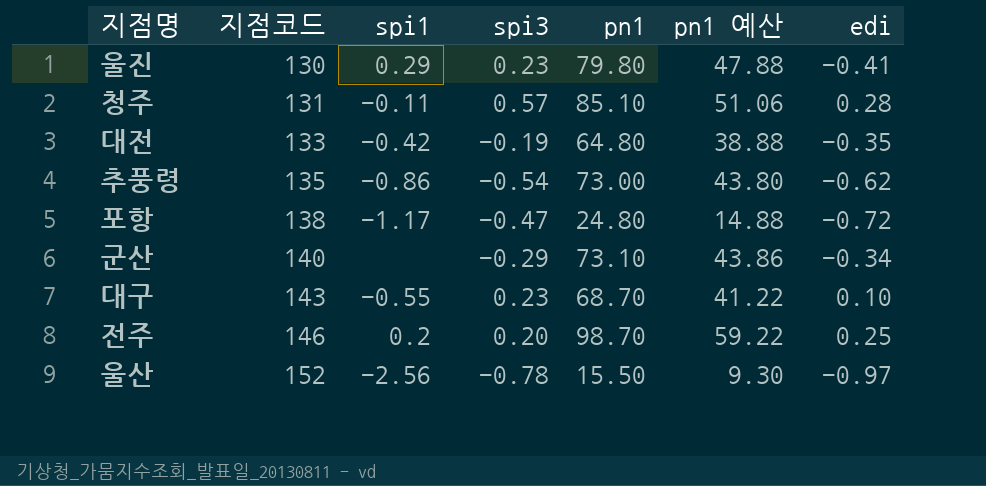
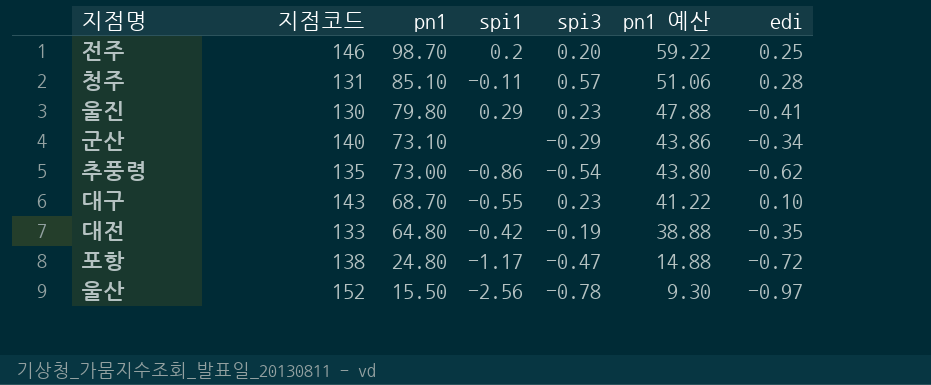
row order: 지점코드 ascending -> pn1 descending
column pn1 | position: 5 -> 3

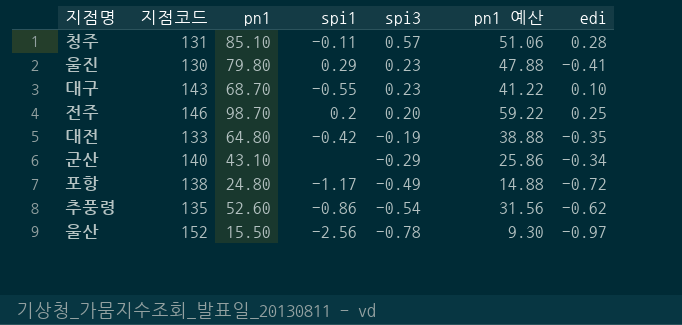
row order: pn1 descending -> spi3 descending
군산 | pn1: 73.10 -> 43.10
군산 | pn1 예산: 43.86 -> 25.86
포항 | spi3: -0.47 -> -0.49
추풍령 | pn1: 73.00 -> 52.60
추풍령 | pn1 예산: 43.80 -> 31.56

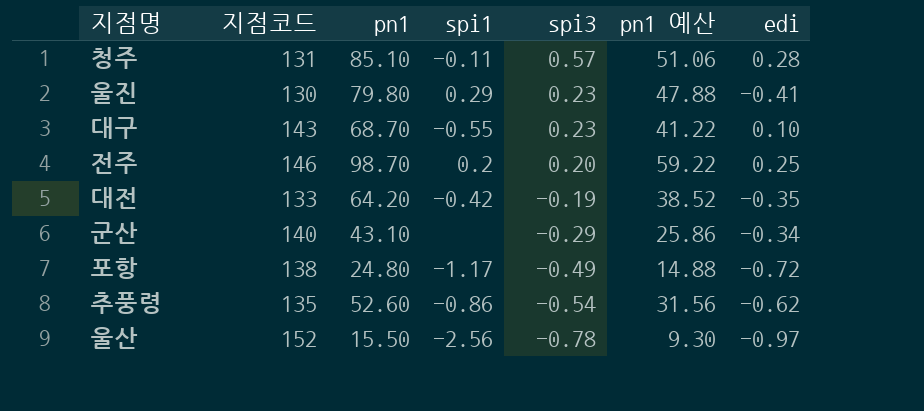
대전 | pn1: 64.80 -> 64.20
대전 | pn1 예산: 38.88 -> 38.52

